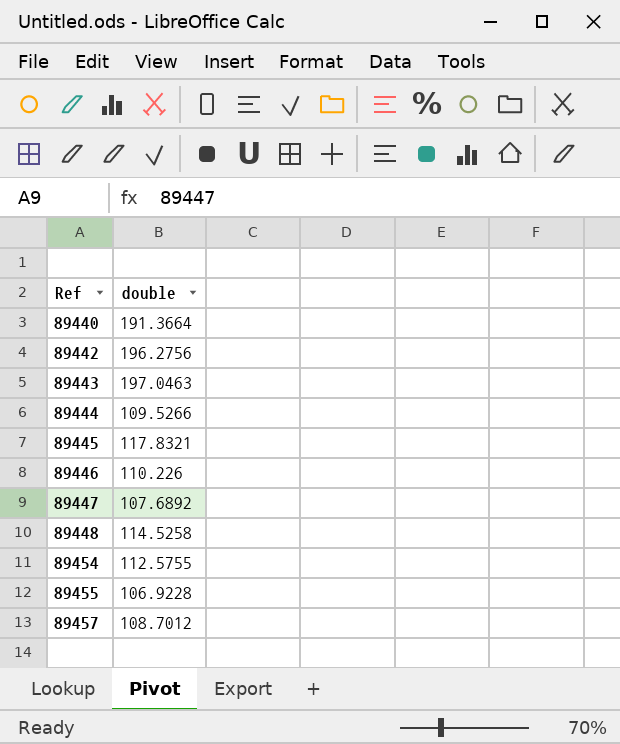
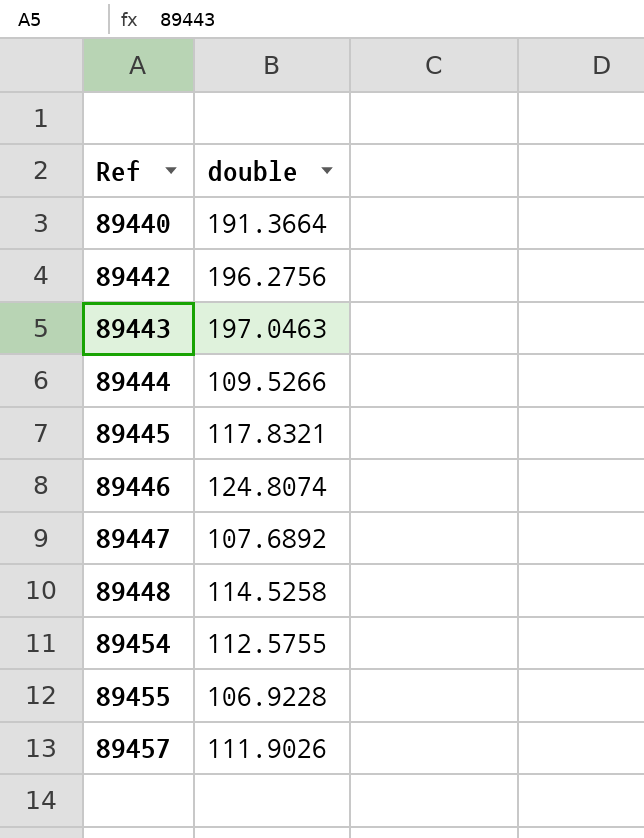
89446 | double: 110.226 -> 124.8074
89457 | double: 108.7012 -> 111.9026

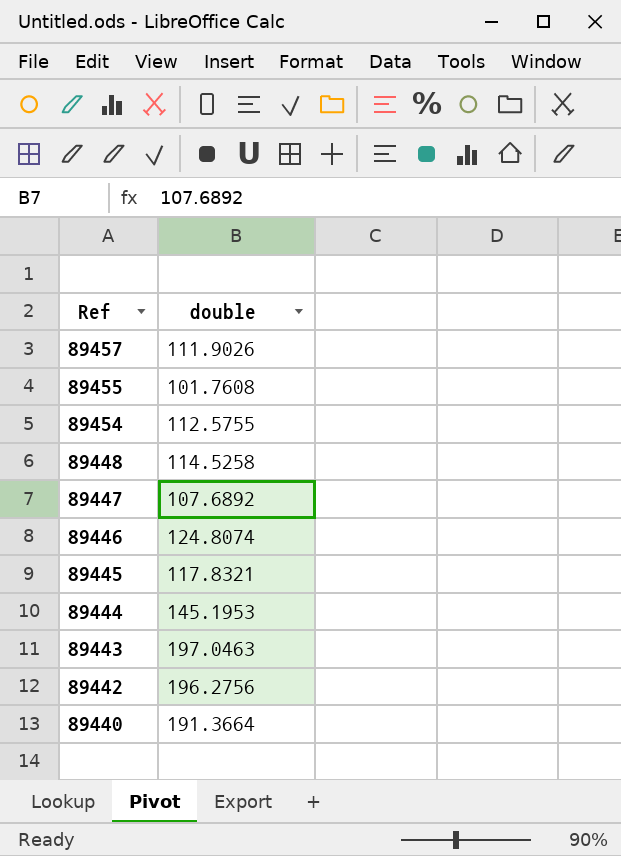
row order: Ref ascending -> Ref descending
89455 | double: 106.9228 -> 101.7608
89444 | double: 109.5266 -> 145.1953

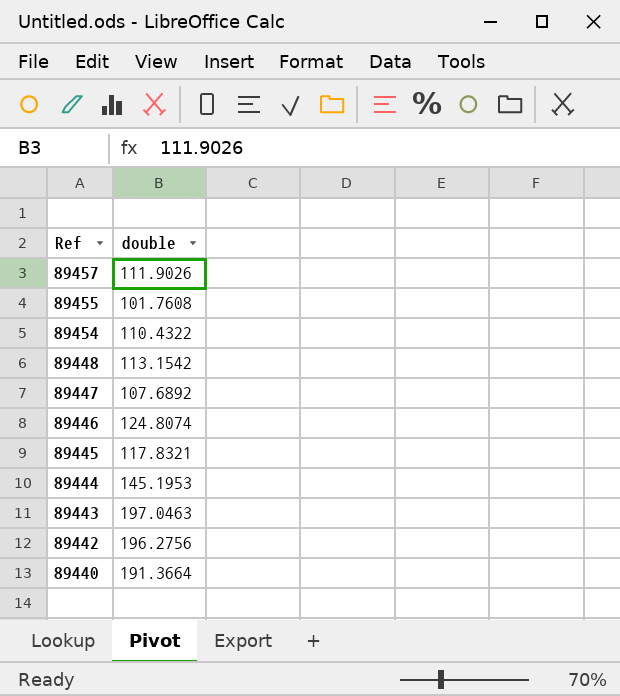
89454 | double: 112.5755 -> 110.4322
89448 | double: 114.5258 -> 113.1542

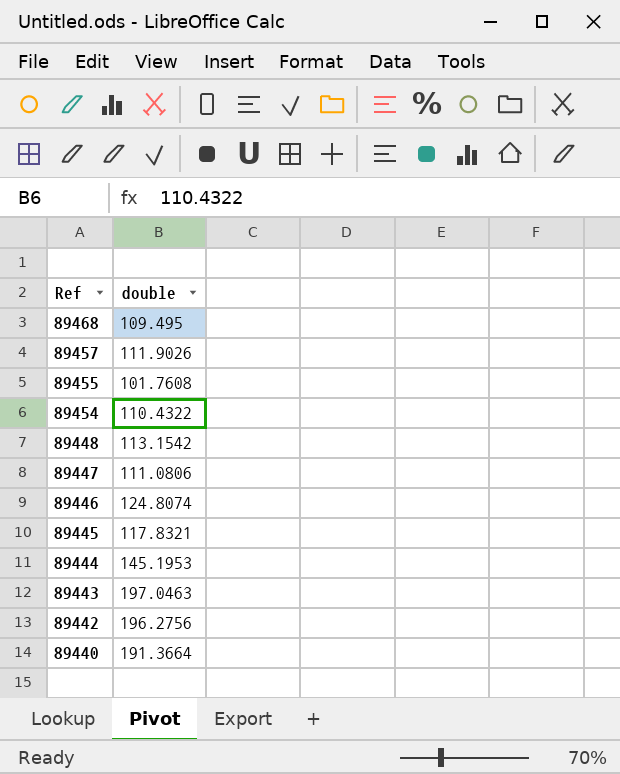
row 89468: none -> 109.495
89447 | double: 107.6892 -> 111.0806

